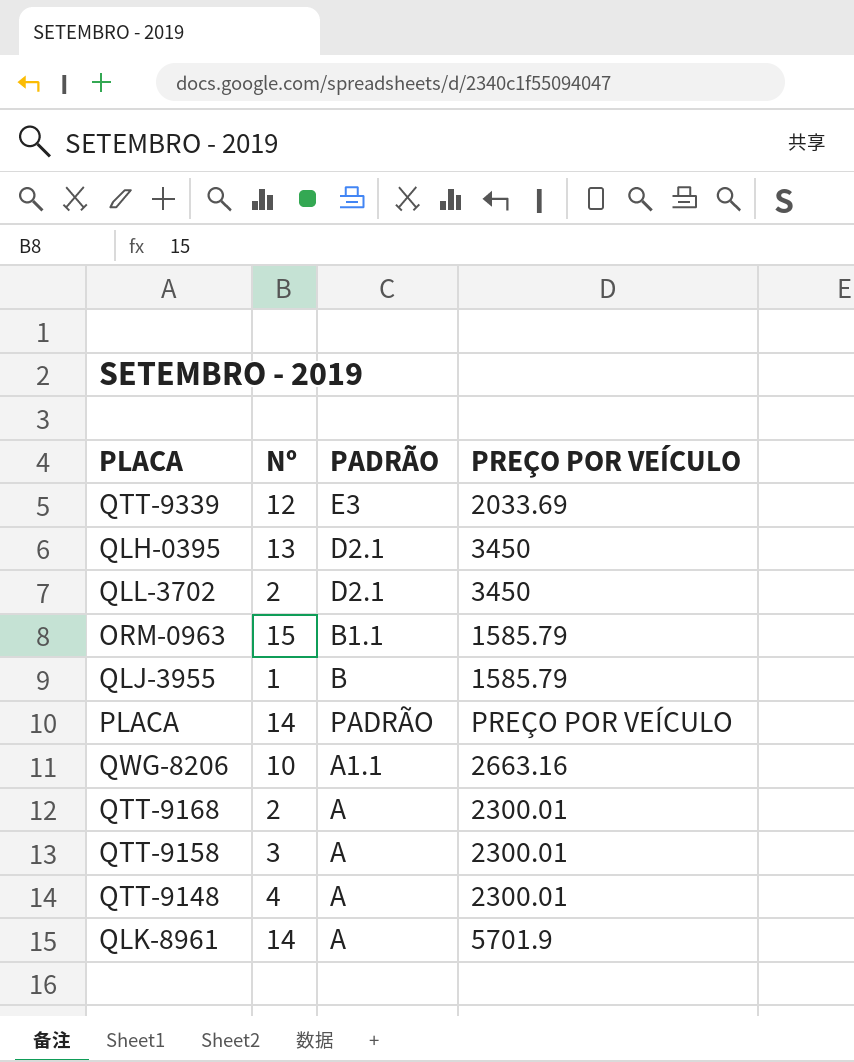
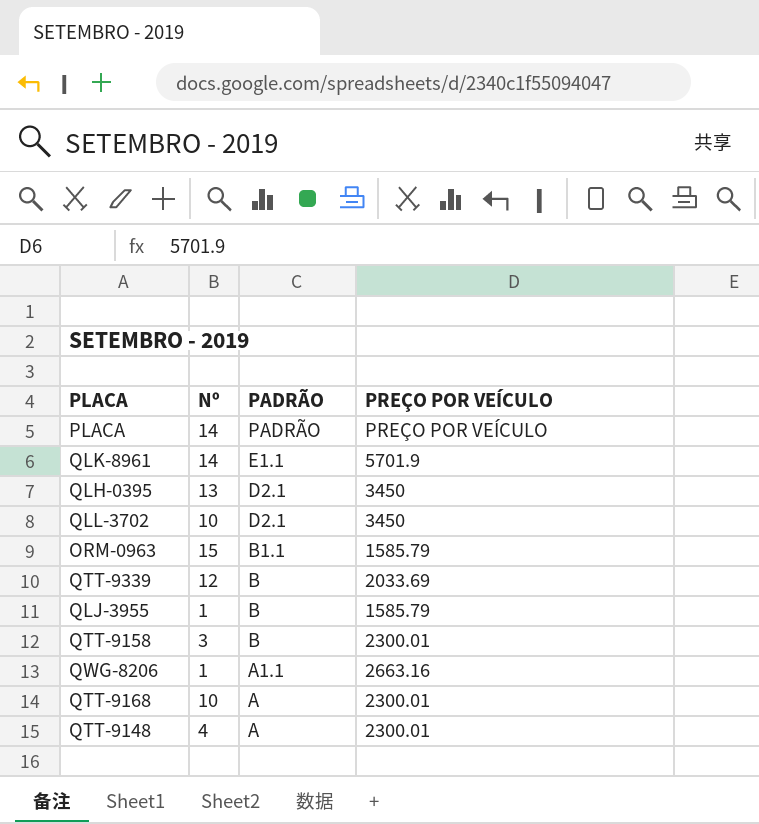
row order: none -> PADRÃO descending
QLK-8961 | PADRÃO: A -> E1.1
QLL-3702 | Nº: 2 -> 10
QTT-9339 | PADRÃO: E3 -> B
QTT-9158 | PADRÃO: A -> B
QWG-8206 | Nº: 10 -> 1
QTT-9168 | Nº: 2 -> 10

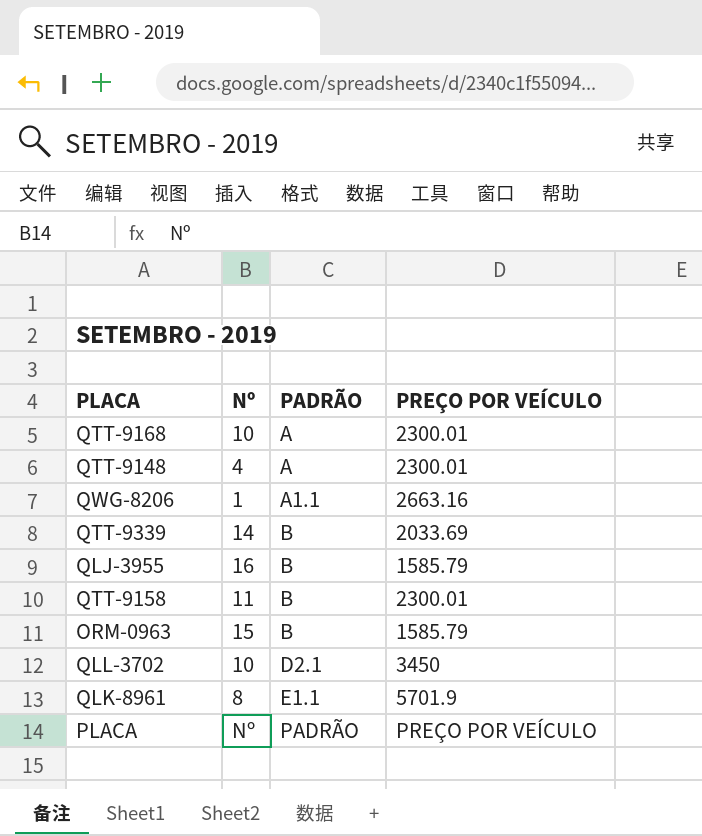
row order: PADRÃO descending -> PADRÃO ascending
row QLH-0395: 13 | D2.1 | 3450 -> none
QTT-9339 | Nº: 12 -> 14
QLJ-3955 | Nº: 1 -> 16
QTT-9158 | Nº: 3 -> 11
ORM-0963 | PADRÃO: B1.1 -> B
QLK-8961 | Nº: 14 -> 8
PLACA | Nº: 14 -> Nº

